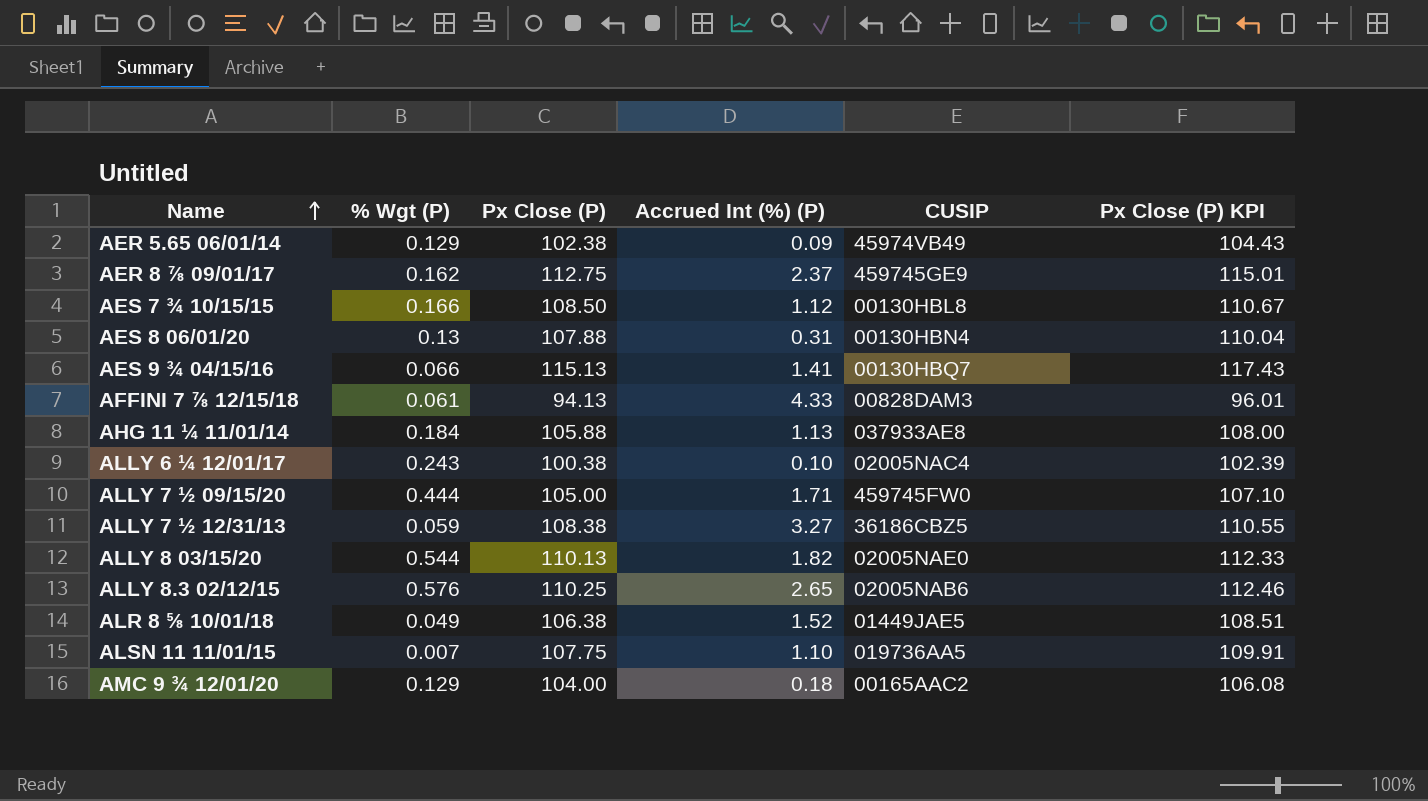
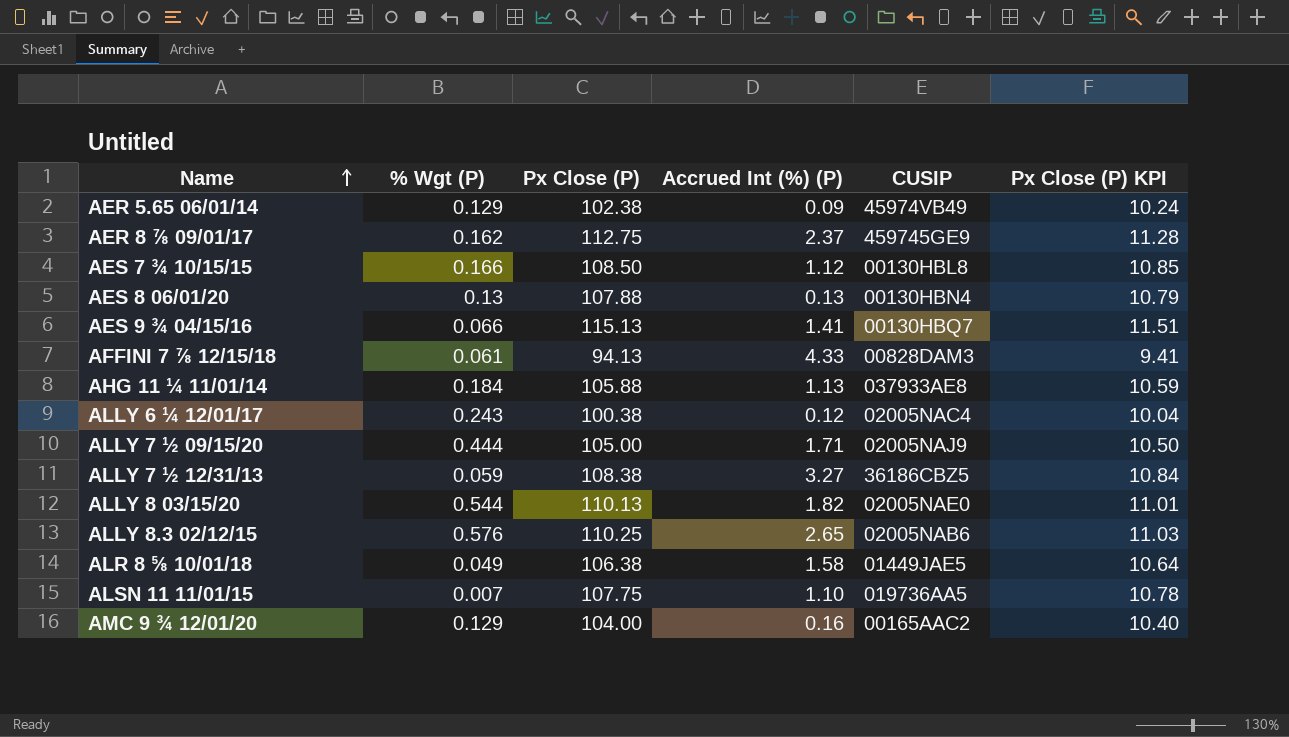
column Px Close (P) KPI | formula: [Px Close (P)] * 1.02 -> [Px Close (P)] * 0.1
AES 8 06/01/20 | Accrued Int (%) (P): 0.31 -> 0.13
ALLY 6 ¼ 12/01/17 | Accrued Int (%) (P): 0.10 -> 0.12
ALLY 7 ½ 09/15/20 | CUSIP: 459745FW0 -> 02005NAJ9
ALR 8 ⅝ 10/01/18 | Accrued Int (%) (P): 1.52 -> 1.58
AMC 9 ¾ 12/01/20 | Accrued Int (%) (P): 0.18 -> 0.16

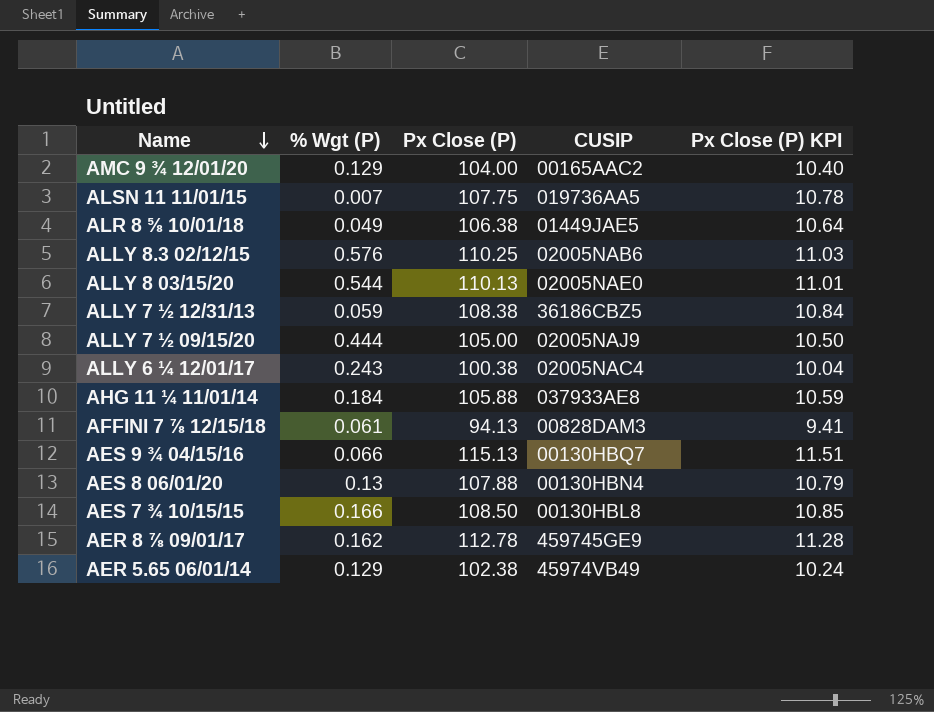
row order: Name ascending -> Name descending
column Accrued Int (%) (P) | position: 4 -> none
AER 8 ⅞ 09/01/17 | Px Close (P): 112.75 -> 112.78

